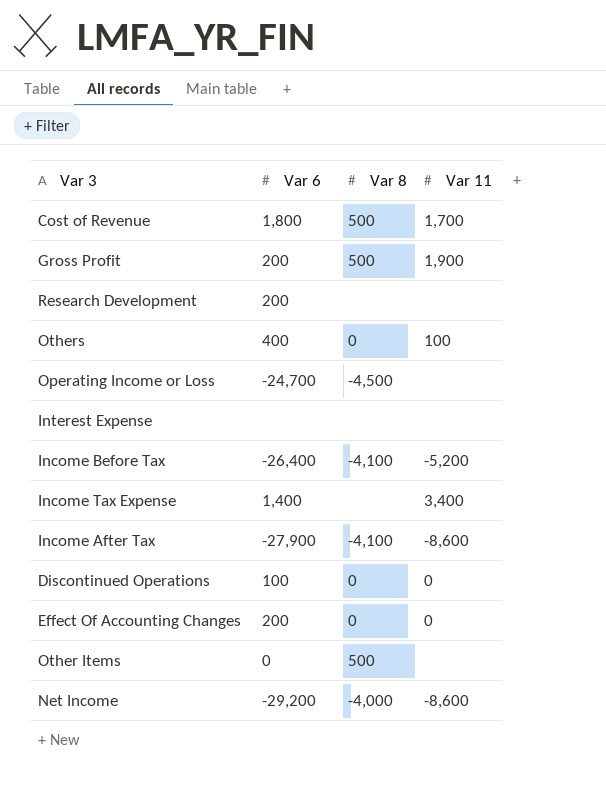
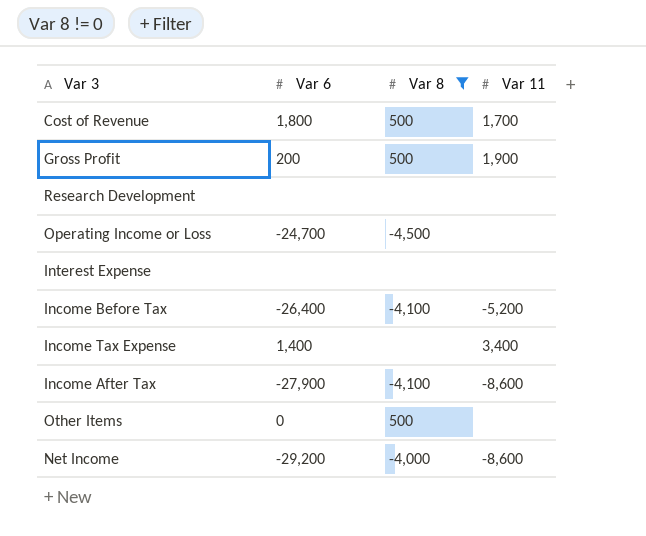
filter: none -> Var 8 != 0
Research Development | Var 6: 200 -> none

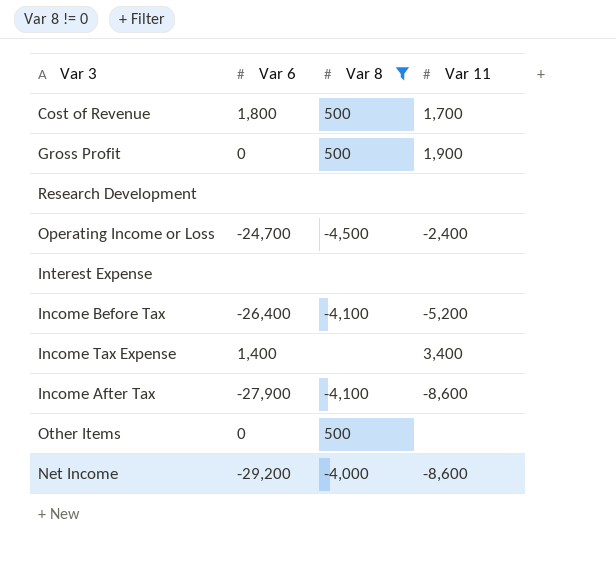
Gross Profit | Var 6: 200 -> 0
Operating Income or Loss | Var 11: none -> -2,400

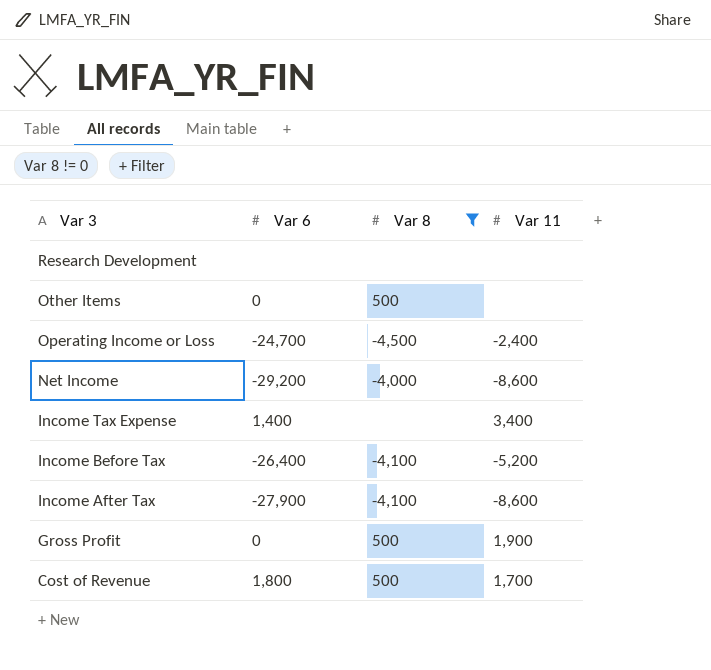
row order: none -> Var 3 descending
row Interest Expense: none | none | none -> none

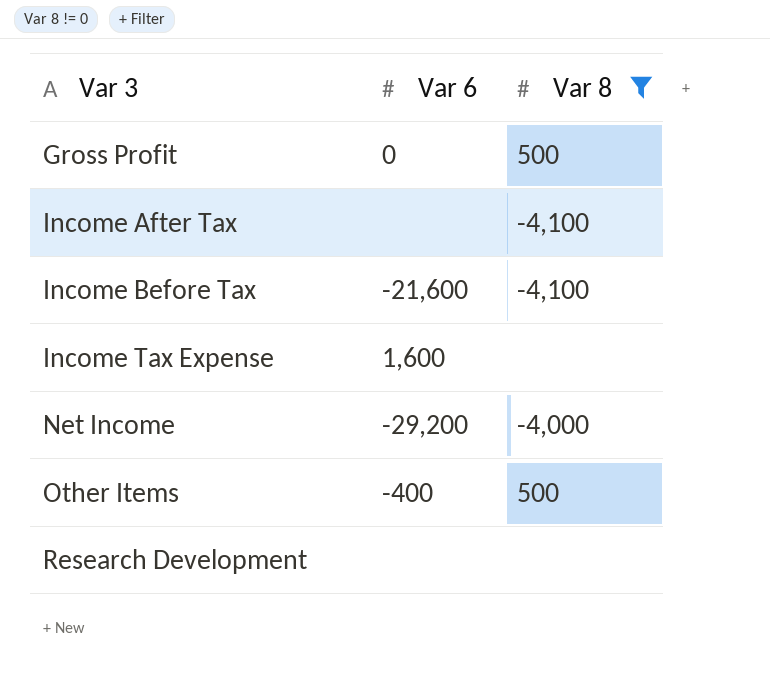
row order: Var 3 descending -> Var 3 ascending
column Var 11 | position: 4 -> none
row Operating Income or Loss: -24,700 | -4,500 | -2,400 -> none
row Cost of Revenue: 1,800 | 500 | 1,700 -> none
Income After Tax | Var 6: -27,900 -> none
Income Before Tax | Var 6: -26,400 -> -21,600
Income Tax Expense | Var 6: 1,400 -> 1,600
Other Items | Var 6: 0 -> -400

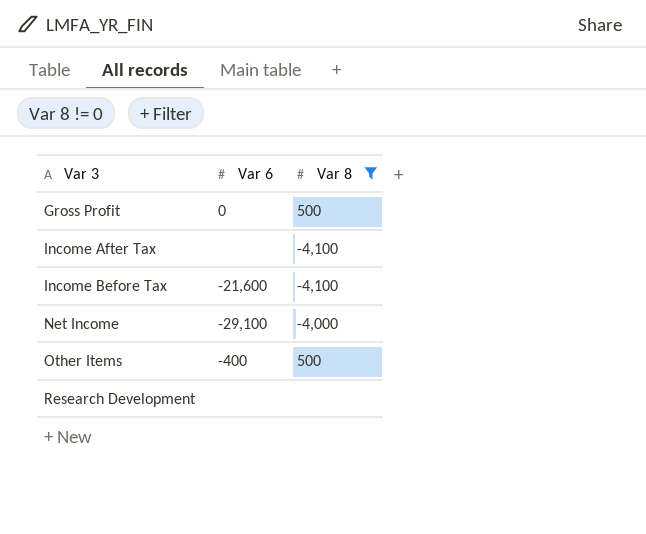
row Income Tax Expense: 1,600 | none -> none
Net Income | Var 6: -29,200 -> -29,100

